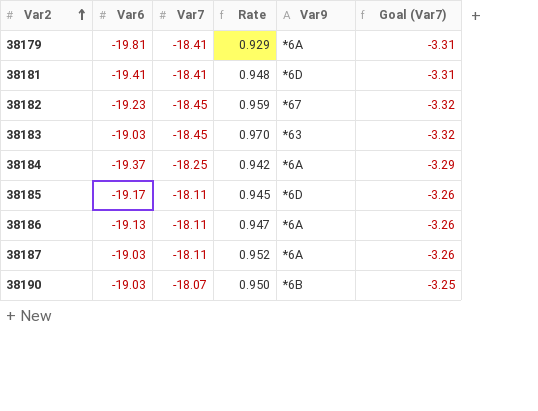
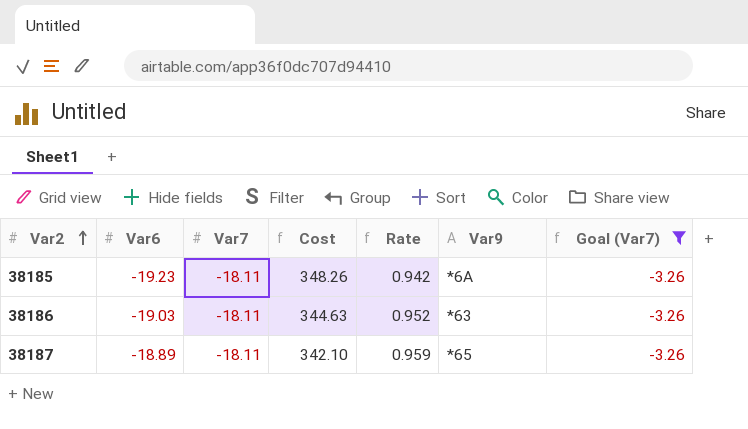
filter: none -> Goal (Var7) = -3.26
column Cost | formula: none -> [Var6] * [Var7]
38185 | Var6: -19.17 -> -19.23
38185 | Rate: 0.945 -> 0.942
38185 | Var9: *6D -> *6A
38186 | Var6: -19.13 -> -19.03
38186 | Rate: 0.947 -> 0.952
38186 | Var9: *6A -> *63
38187 | Var6: -19.03 -> -18.89
38187 | Rate: 0.952 -> 0.959
38187 | Var9: *6A -> *65

